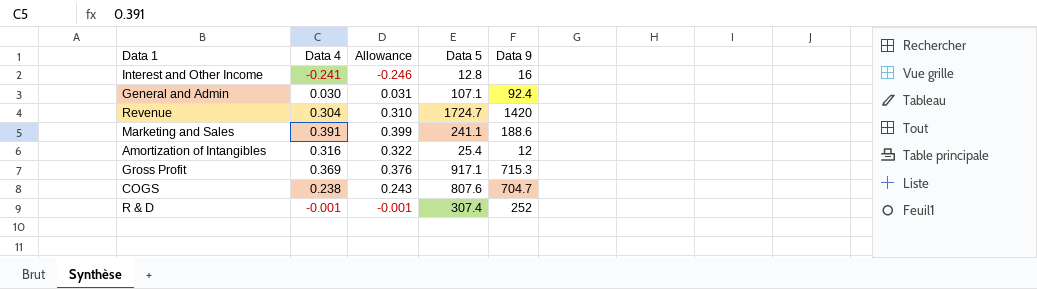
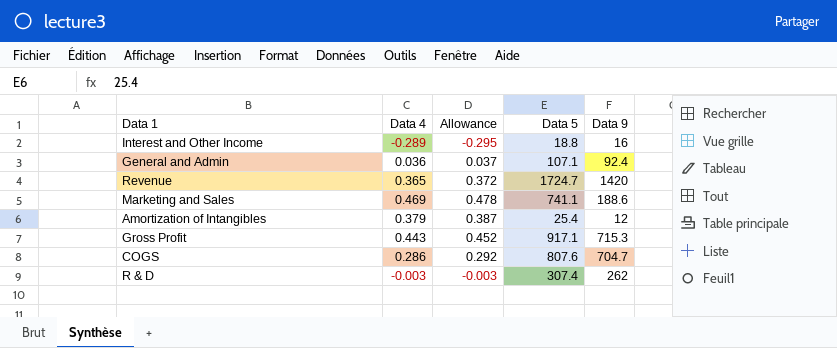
Interest and Other Income | Data 4: -0.241 -> -0.289
Interest and Other Income | Allowance: -0.246 -> -0.295
Interest and Other Income | Data 5: 12.8 -> 18.8
General and Admin | Data 4: 0.030 -> 0.036
General and Admin | Allowance: 0.031 -> 0.037
Revenue | Data 4: 0.304 -> 0.365
Revenue | Allowance: 0.310 -> 0.372
Marketing and Sales | Data 4: 0.391 -> 0.469
Marketing and Sales | Allowance: 0.399 -> 0.478
Marketing and Sales | Data 5: 241.1 -> 741.1
Amortization of Intangibles | Data 4: 0.316 -> 0.379
Amortization of Intangibles | Allowance: 0.322 -> 0.387
Gross Profit | Data 4: 0.369 -> 0.443
Gross Profit | Allowance: 0.376 -> 0.452
COGS | Data 4: 0.238 -> 0.286
COGS | Allowance: 0.243 -> 0.292
R & D | Data 4: -0.001 -> -0.003
R & D | Allowance: -0.001 -> -0.003
R & D | Data 9: 252 -> 262

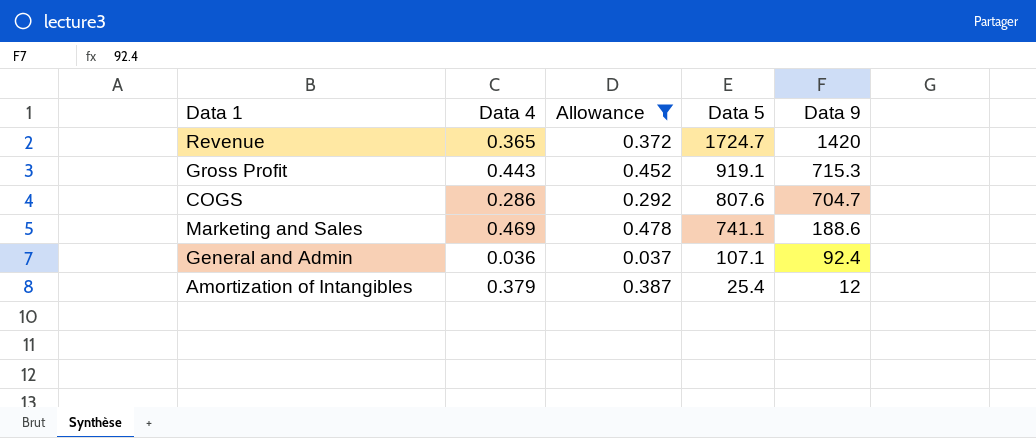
filter: none -> Allowance >= 0.037
row order: none -> Data 5 descending
Gross Profit | Data 5: 917.1 -> 919.1

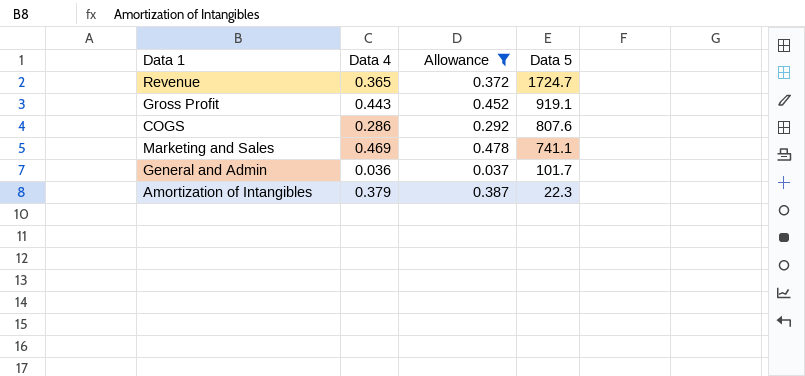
column Data 9 | position: 5 -> none
General and Admin | Data 5: 107.1 -> 101.7
Amortization of Intangibles | Data 5: 25.4 -> 22.3

